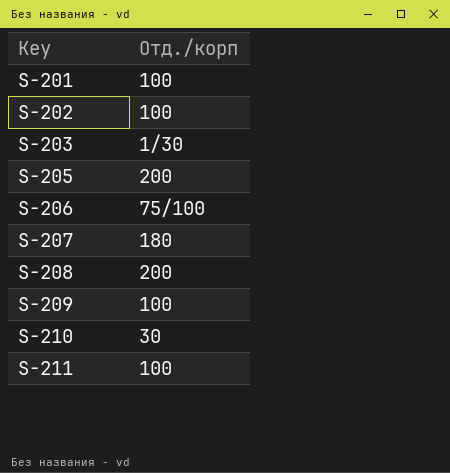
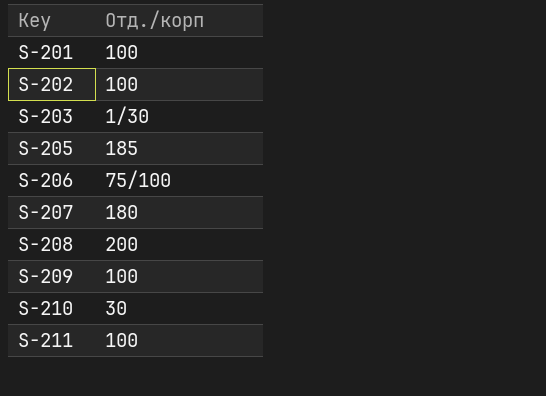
S-205 | Отд./корп: 200 -> 185

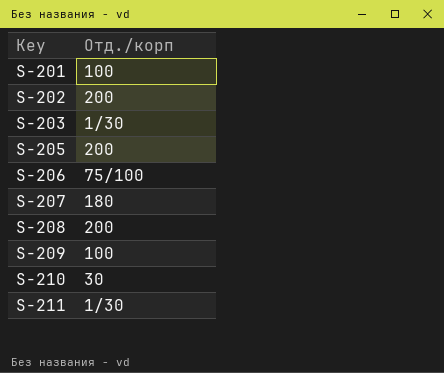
S-202 | Отд./корп: 100 -> 200
S-205 | Отд./корп: 185 -> 200
S-211 | Отд./корп: 100 -> 1/30

